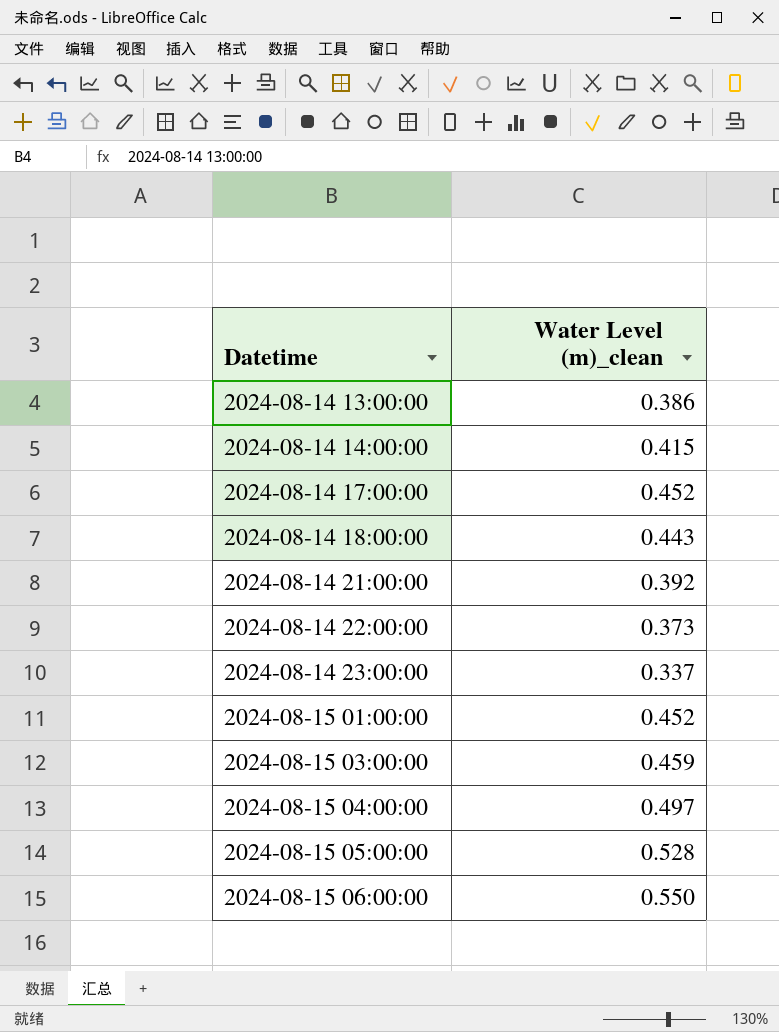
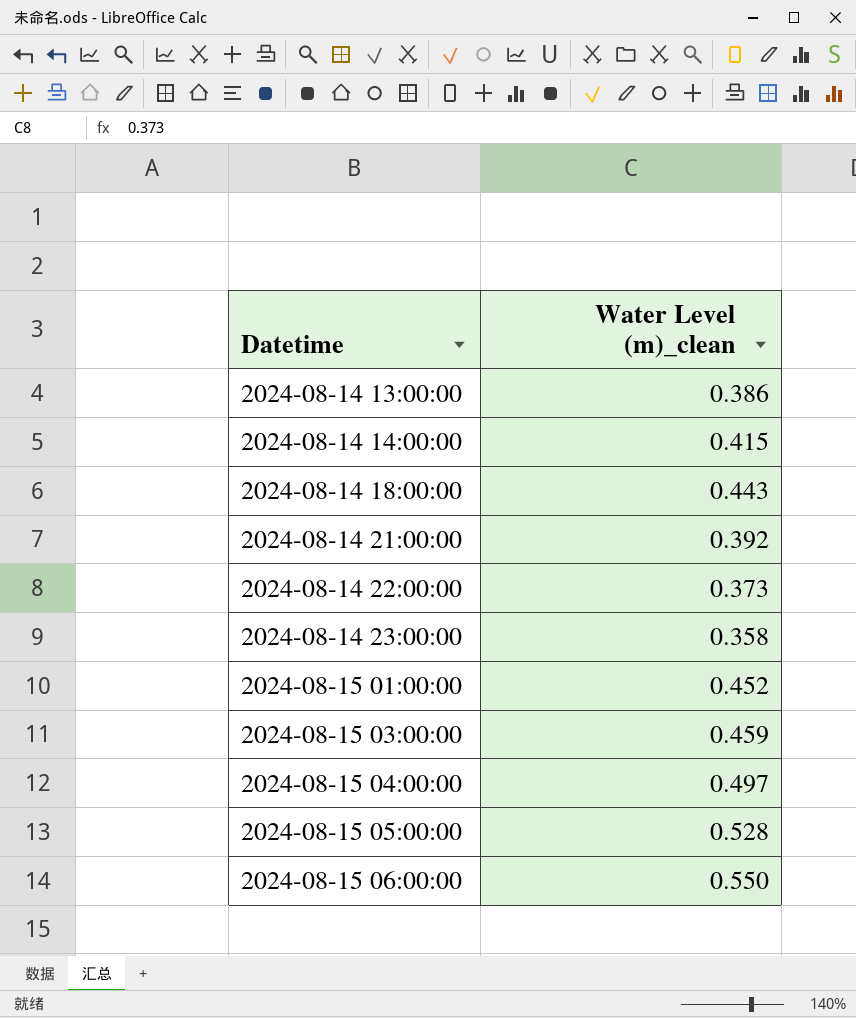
row 2024-08-14 17:00:00: 0.452 -> none
2024-08-14 23:00:00 | Water Level (m)_clean: 0.337 -> 0.358

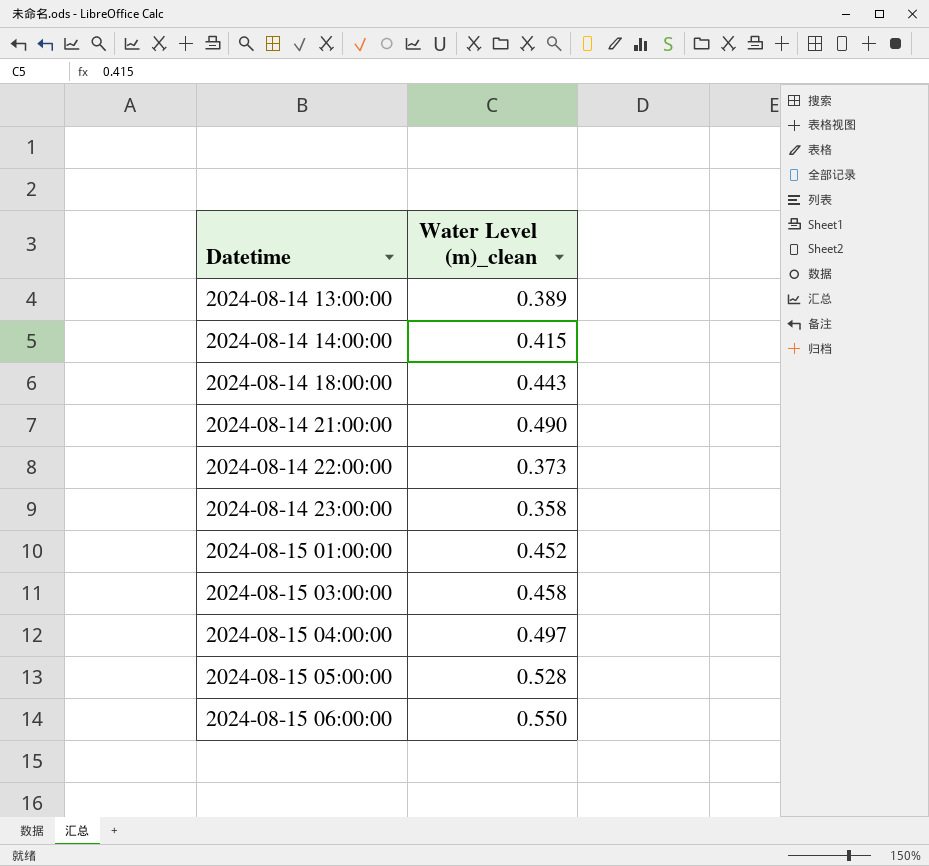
2024-08-14 13:00:00 | Water Level (m)_clean: 0.386 -> 0.389
2024-08-14 21:00:00 | Water Level (m)_clean: 0.392 -> 0.490
2024-08-15 03:00:00 | Water Level (m)_clean: 0.459 -> 0.458

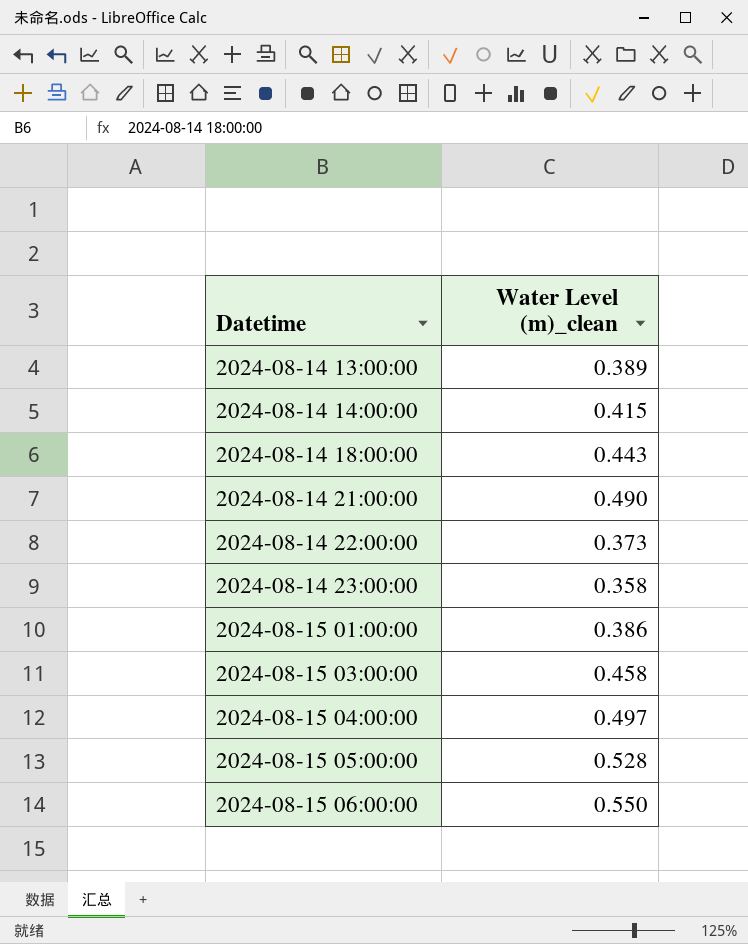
2024-08-15 01:00:00 | Water Level (m)_clean: 0.452 -> 0.386

